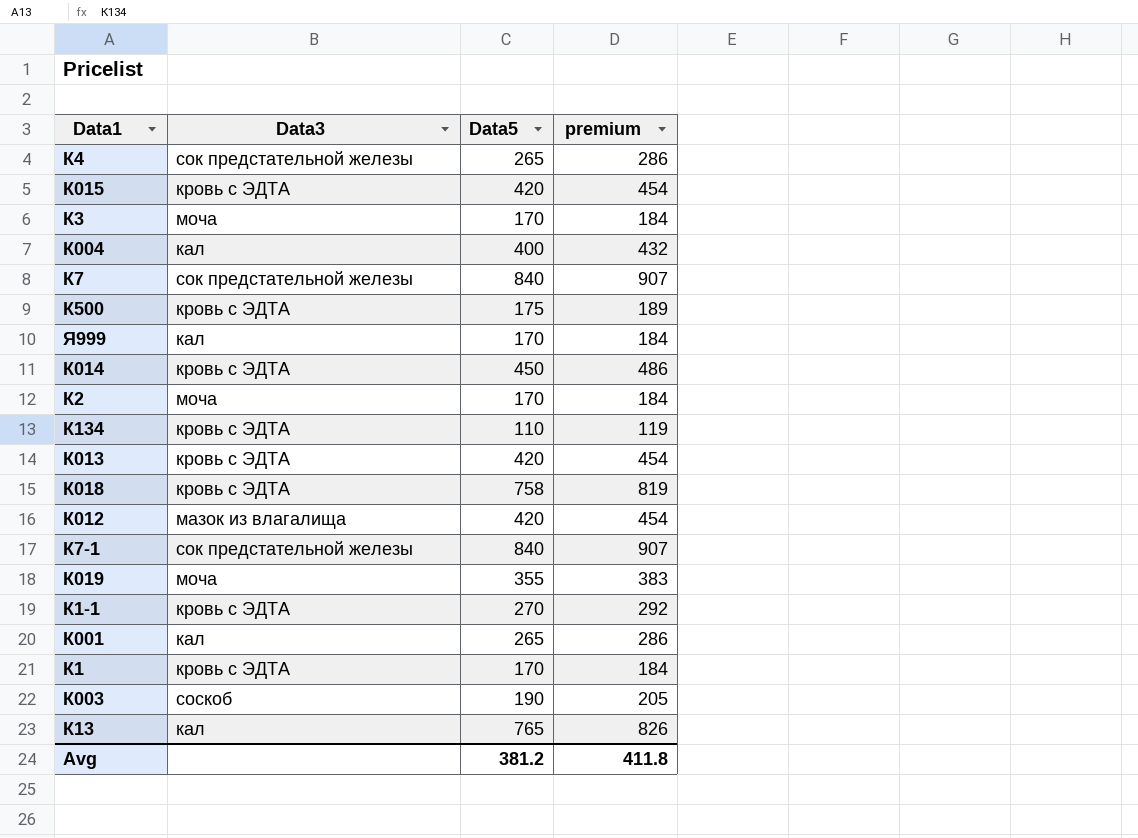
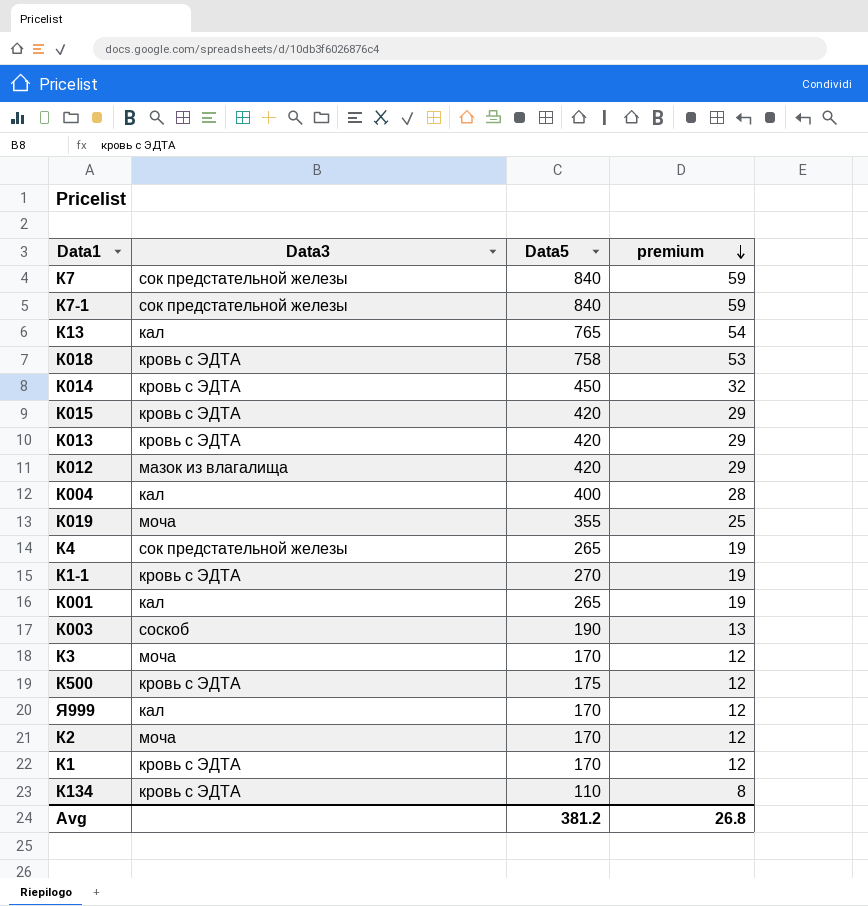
row order: none -> premium descending
column premium | formula: [Data5] * 1.08 -> [Data5] * 0.07
Avg | premium: 411.8 -> 26.8

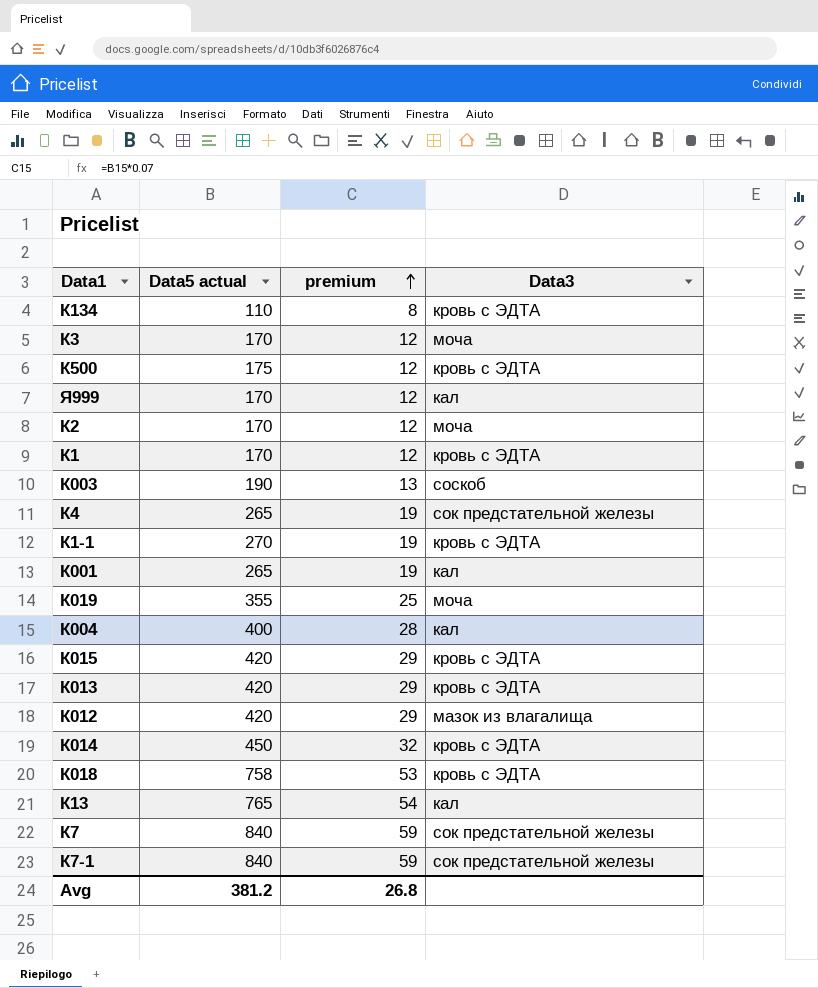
row order: premium descending -> premium ascending
column name: Data5 -> Data5 actual
column Data3 | position: 2 -> 4

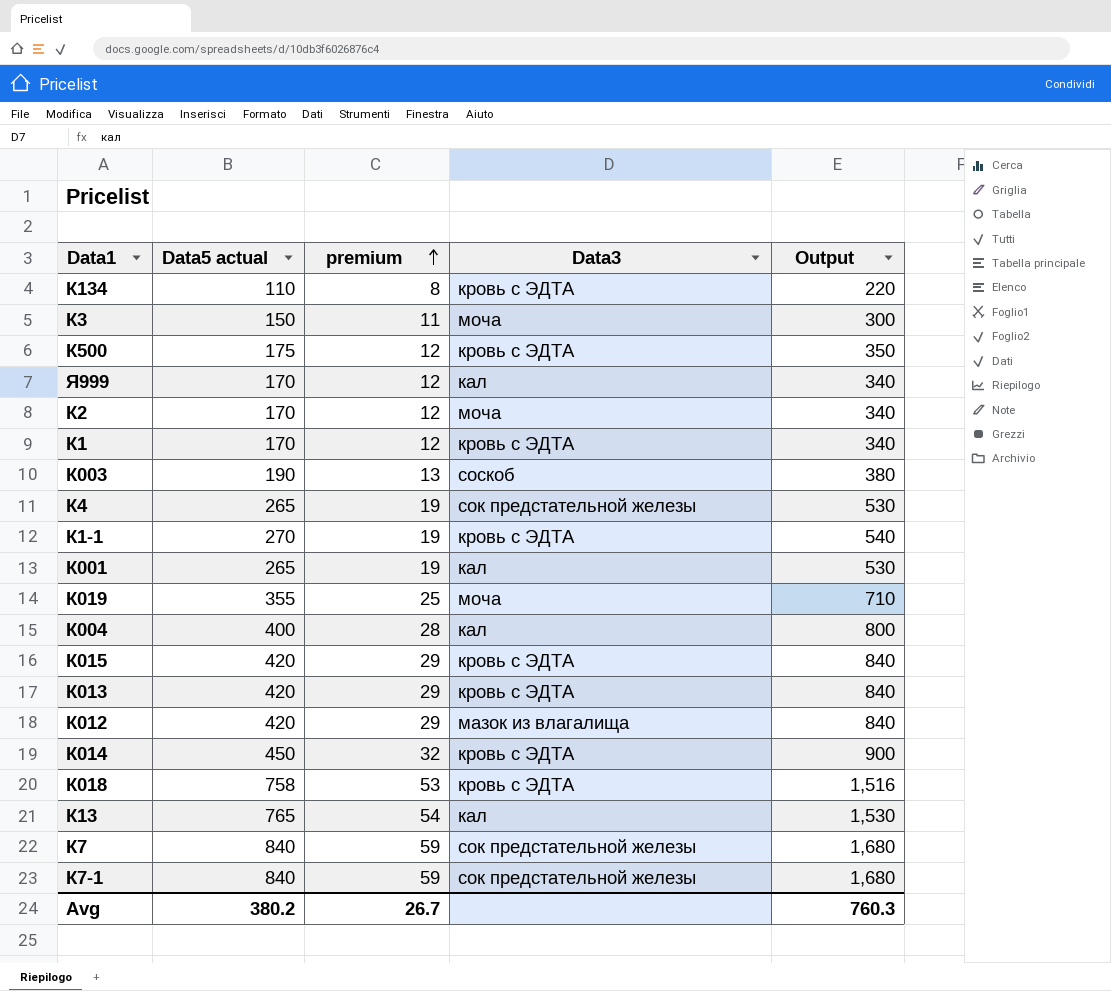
column Output | formula: none -> [Data5 actual] * 2
К3 | Data5 actual: 170 -> 150
К3 | premium: 12 -> 11
Avg | Data5 actual: 381.2 -> 380.2
Avg | premium: 26.8 -> 26.7

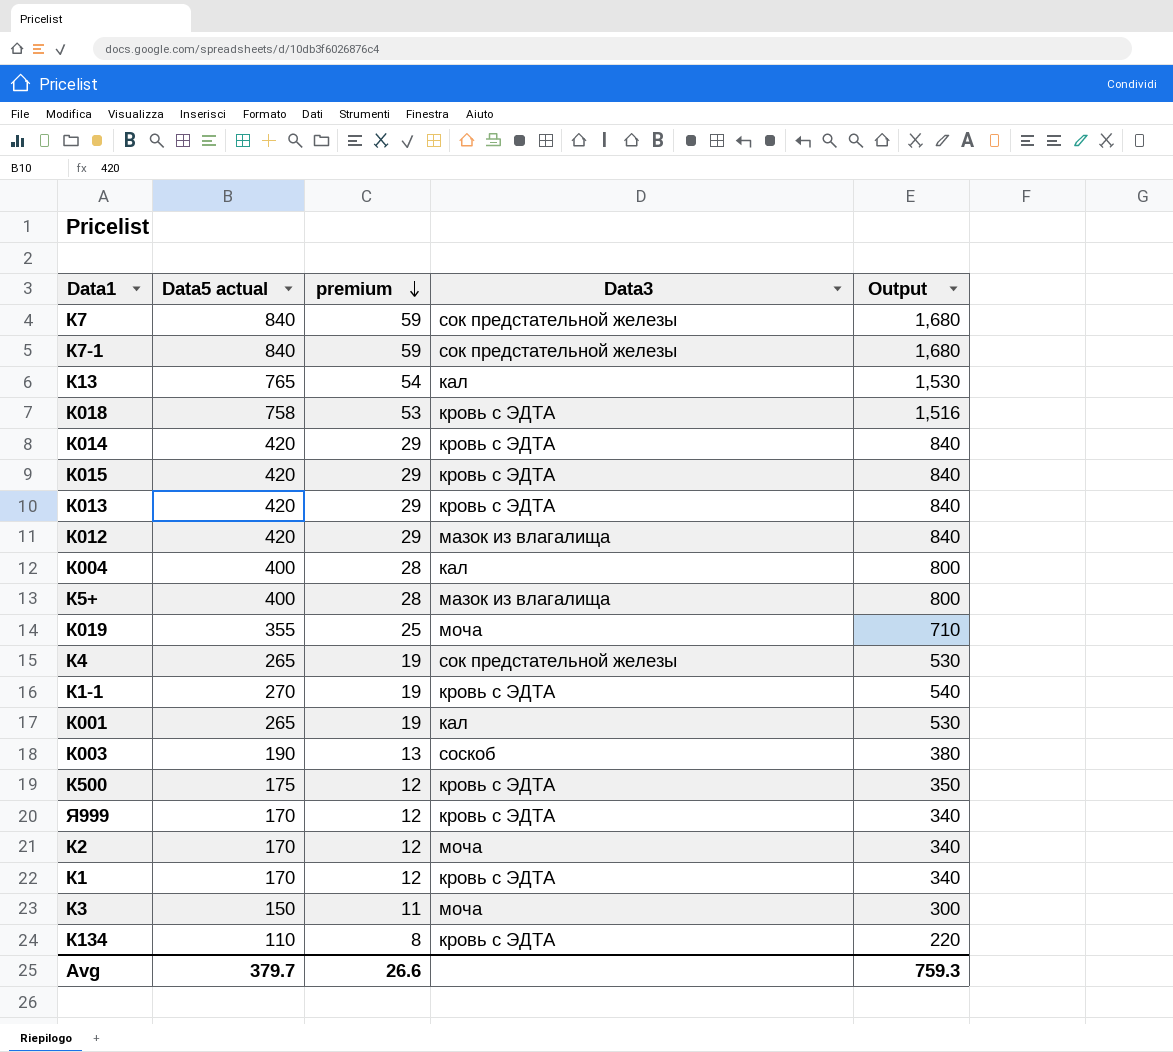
row order: premium ascending -> premium descending
К014 | Data5 actual: 450 -> 420
К014 | premium: 32 -> 29
К014 | Output: 900 -> 840
row К5+: none -> 400 | 28 | мазок из влагалища | 800
Я999 | Data3: кал -> кровь с ЭДТА
Avg | Data5 actual: 380.2 -> 379.7
Avg | premium: 26.7 -> 26.6
Avg | Output: 760.3 -> 759.3

